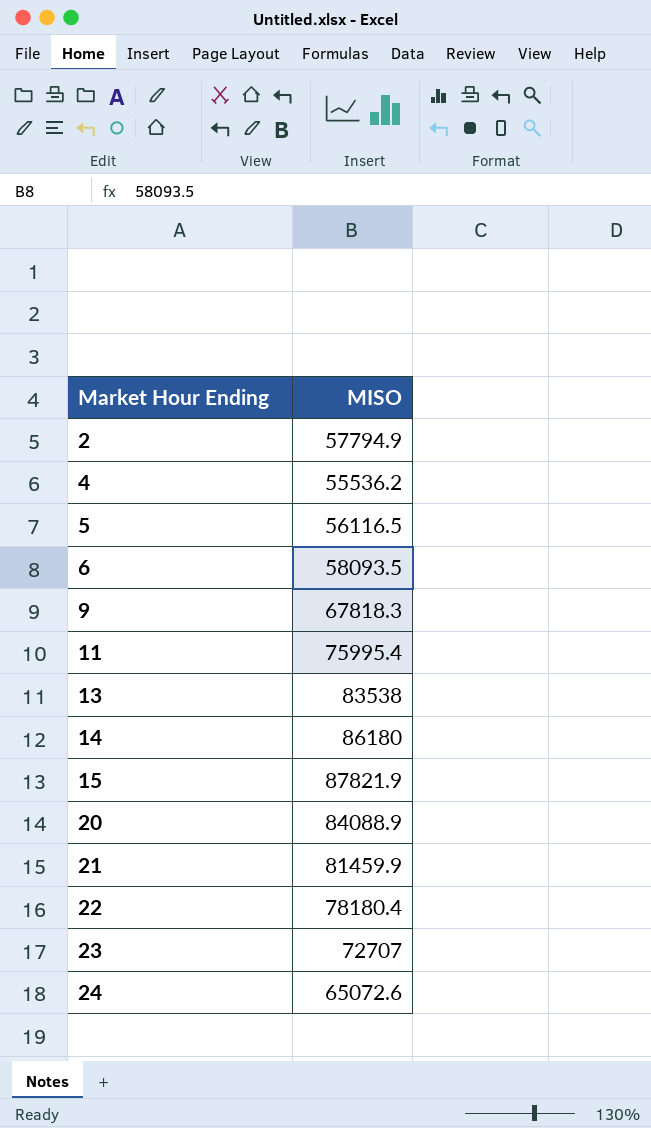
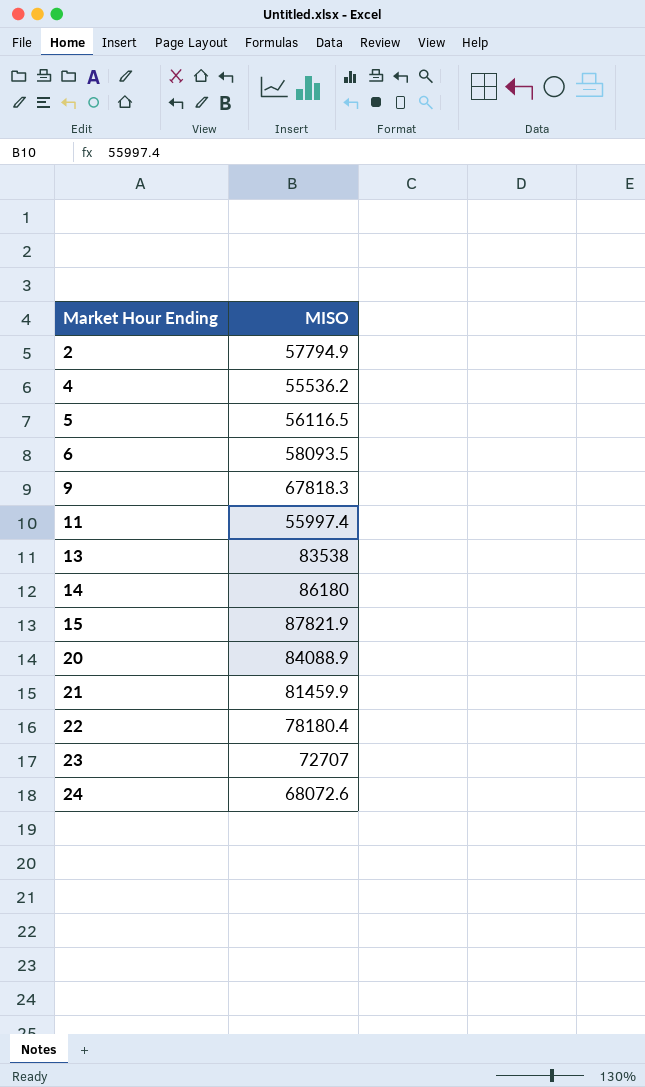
11 | MISO: 75995.4 -> 55997.4
24 | MISO: 65072.6 -> 68072.6

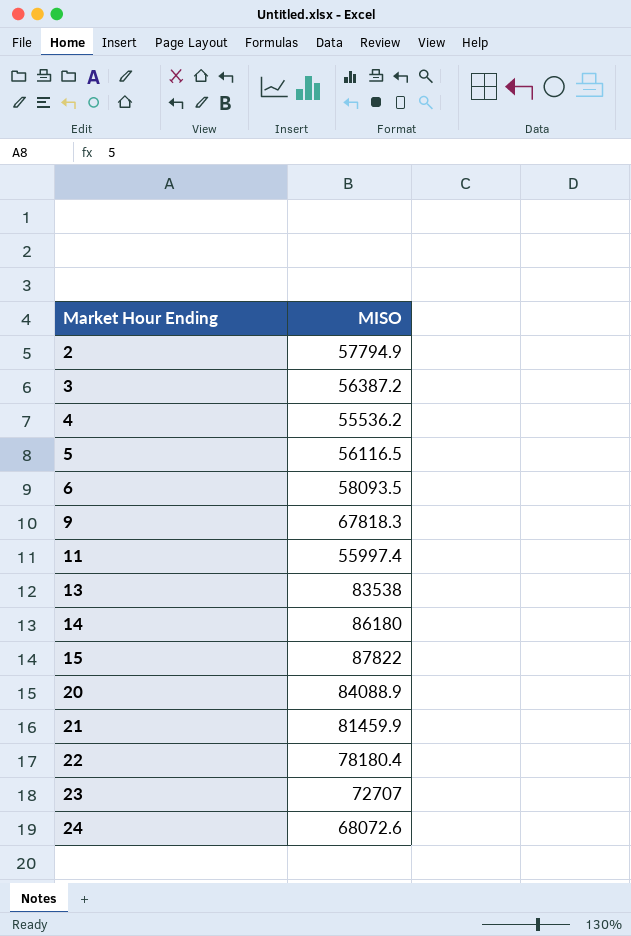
row 3: none -> 56387.2
15 | MISO: 87821.9 -> 87822

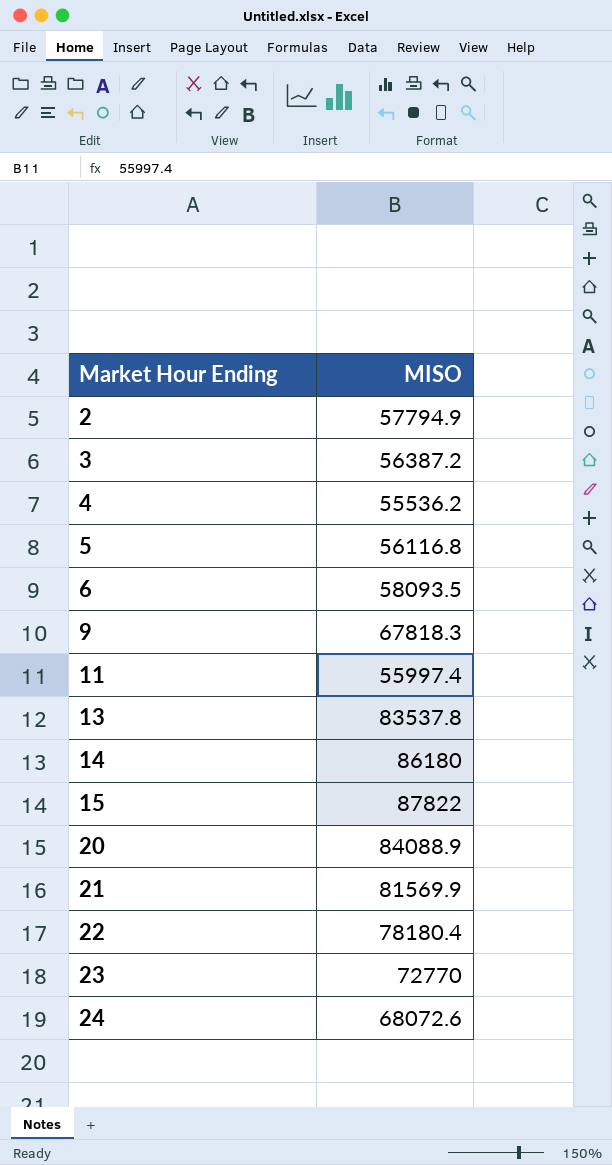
5 | MISO: 56116.5 -> 56116.8
13 | MISO: 83538 -> 83537.8
21 | MISO: 81459.9 -> 81569.9
23 | MISO: 72707 -> 72770

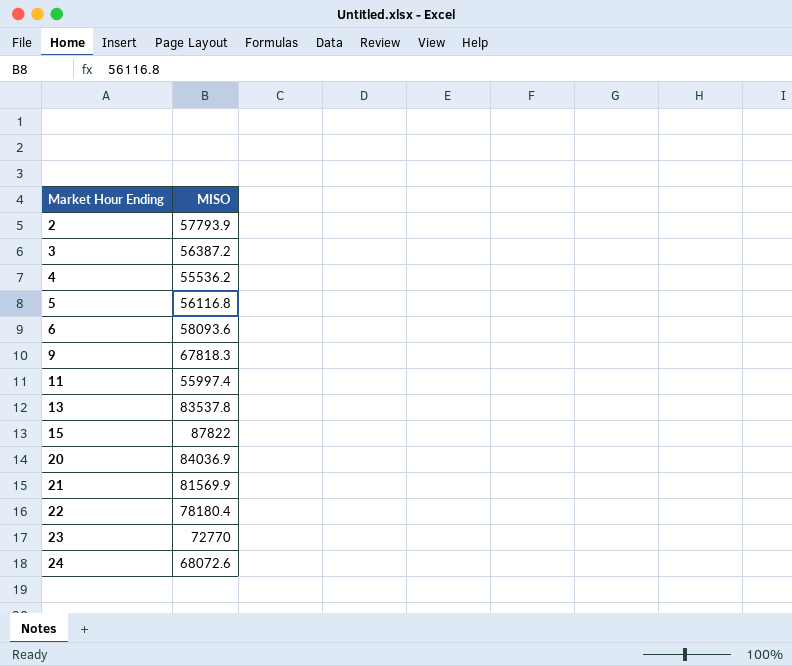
row 14: 86180 -> none
2 | MISO: 57794.9 -> 57793.9
6 | MISO: 58093.5 -> 58093.6
20 | MISO: 84088.9 -> 84036.9

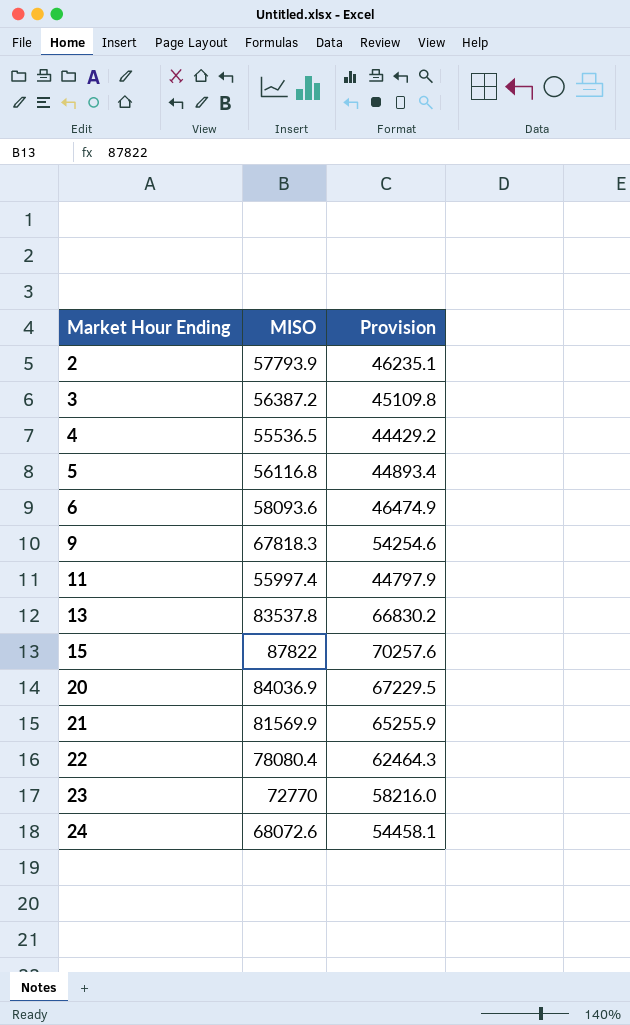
column Provision | formula: none -> [MISO] * 0.8
4 | MISO: 55536.2 -> 55536.5
22 | MISO: 78180.4 -> 78080.4

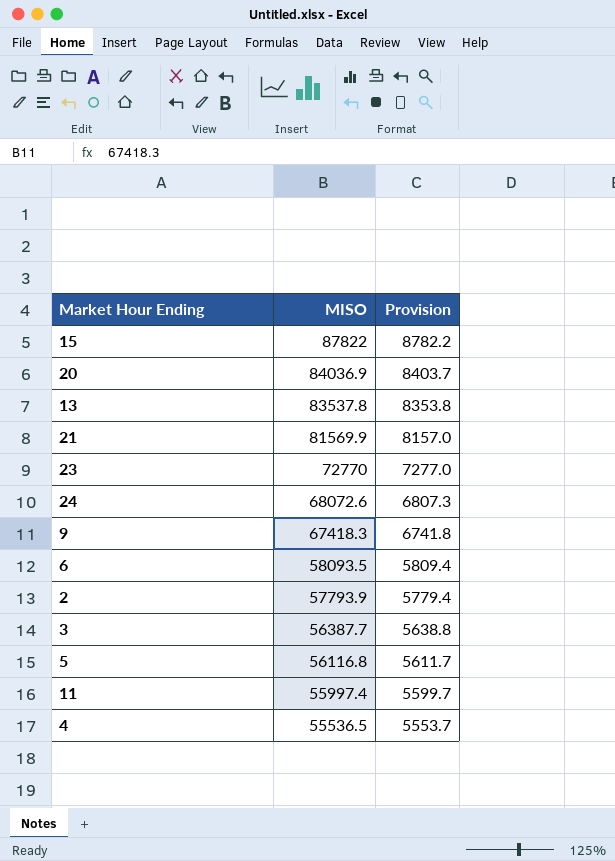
row order: Market Hour Ending ascending -> MISO descending
column Provision | formula: [MISO] * 0.8 -> [MISO] * 0.1
row 22: 78080.4 | 62464.3 -> none
9 | MISO: 67818.3 -> 67418.3
6 | MISO: 58093.6 -> 58093.5
3 | MISO: 56387.2 -> 56387.7

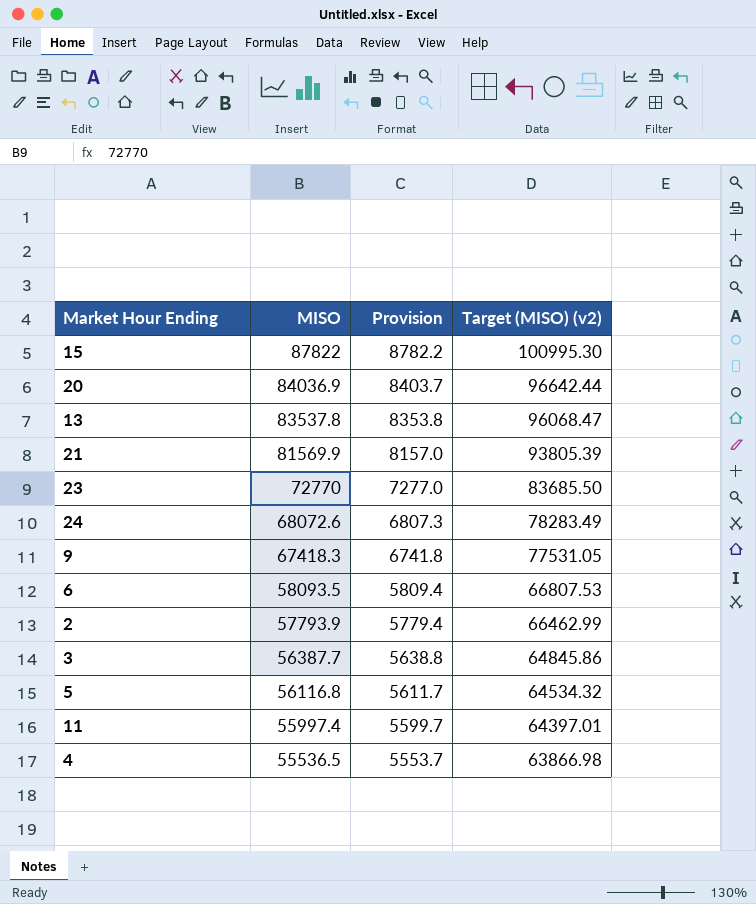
column Target (MISO) (v2) | formula: none -> [MISO] * 1.15

